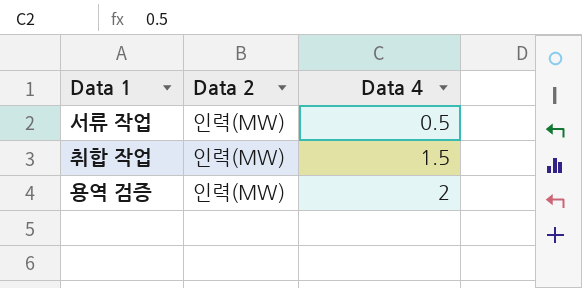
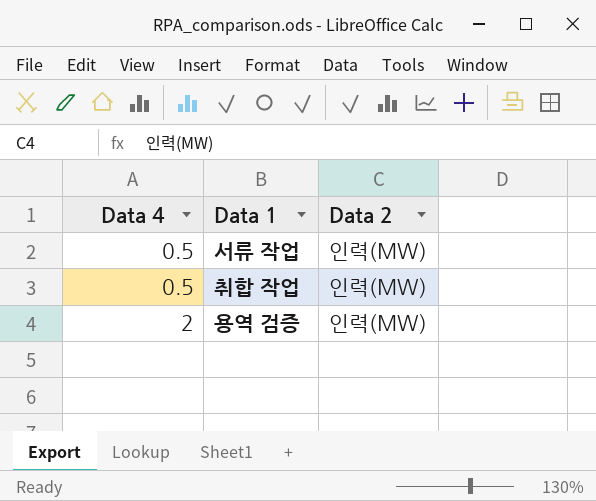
column Data 4 | position: 3 -> 1
취합 작업 | Data 4: 1.5 -> 0.5

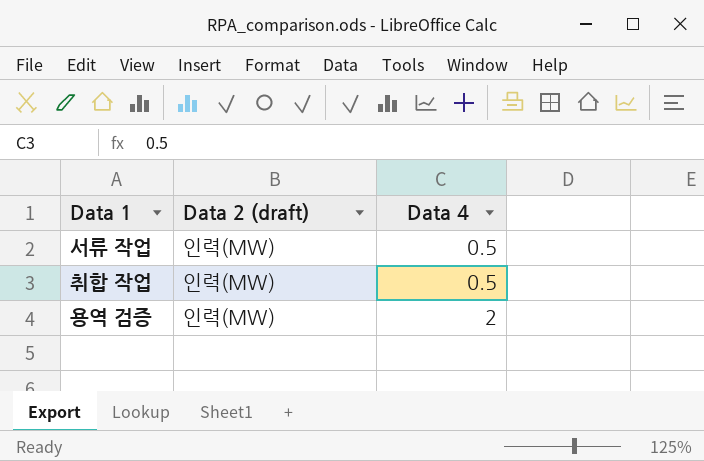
column name: Data 2 -> Data 2 (draft)
column Data 4 | position: 1 -> 3

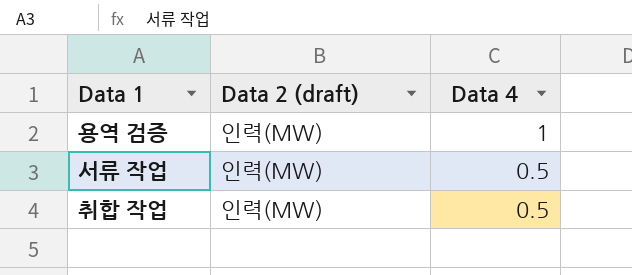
row order: Data 4 ascending -> Data 4 descending
용역 검증 | Data 4: 2 -> 1

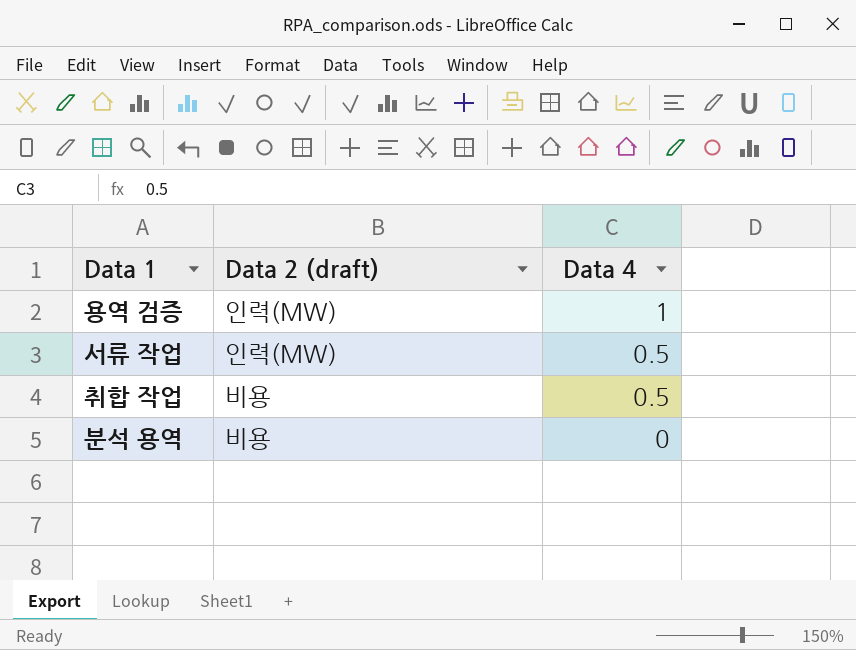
취합 작업 | Data 2 (draft): 인력(MW) -> 비용
row 분석 용역: none -> 비용 | 0

